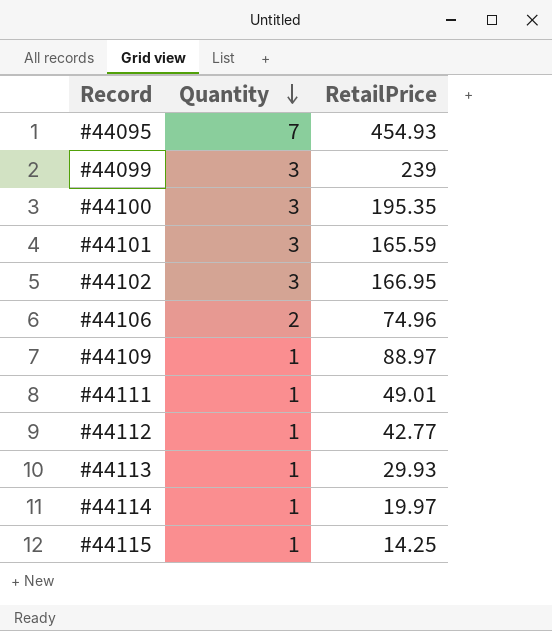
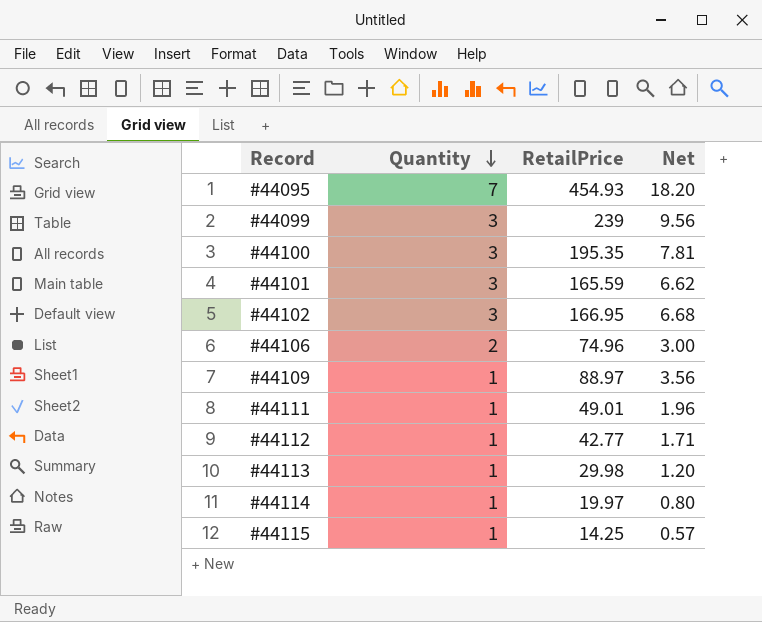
column Net | formula: none -> [RetailPrice] * 0.04
#44113 | RetailPrice: 29.93 -> 29.98

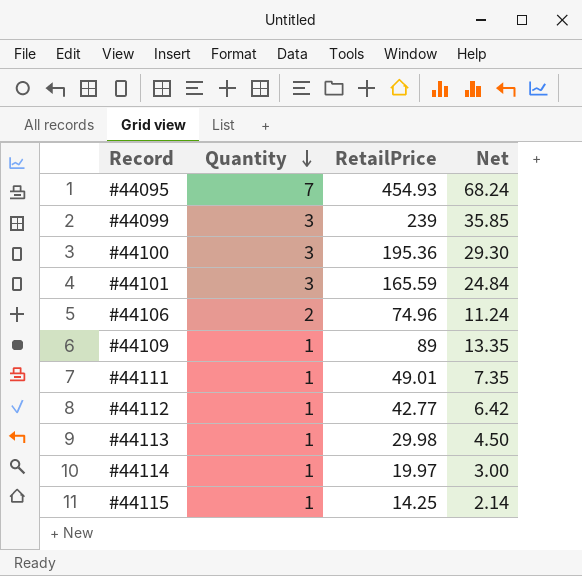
column Net | formula: [RetailPrice] * 0.04 -> [RetailPrice] * 0.15
row #44102: 3 | 166.95 | 6.68 -> none
#44100 | RetailPrice: 195.35 -> 195.36
#44109 | RetailPrice: 88.97 -> 89

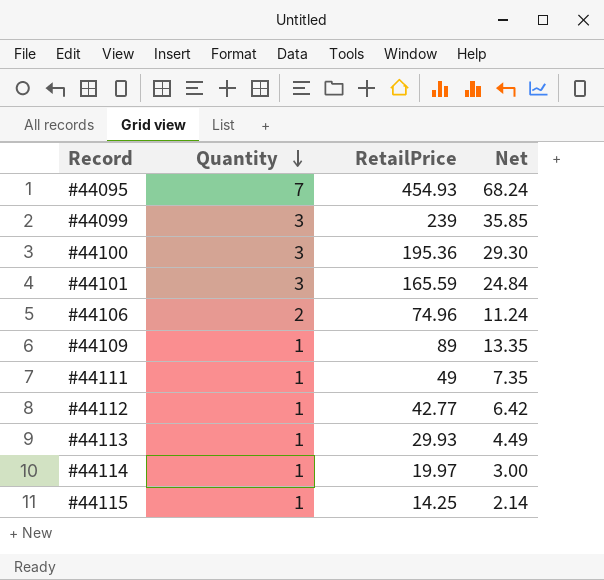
#44111 | RetailPrice: 49.01 -> 49
#44113 | RetailPrice: 29.98 -> 29.93
#44113 | Net: 4.50 -> 4.49

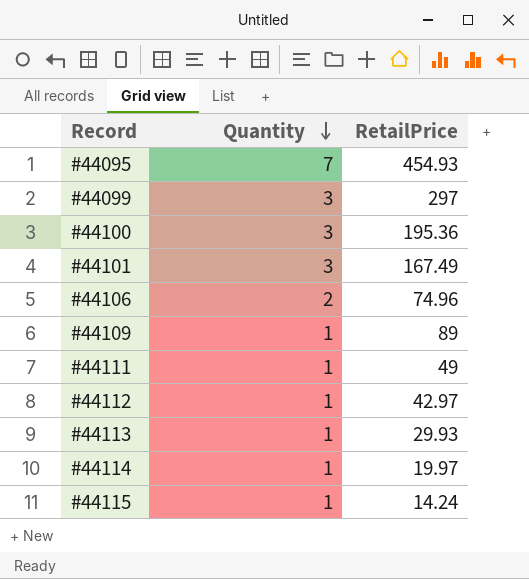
column Net | formula: [RetailPrice] * 0.15 -> none
#44099 | RetailPrice: 239 -> 297
#44101 | RetailPrice: 165.59 -> 167.49
#44112 | RetailPrice: 42.77 -> 42.97
#44115 | RetailPrice: 14.25 -> 14.24

